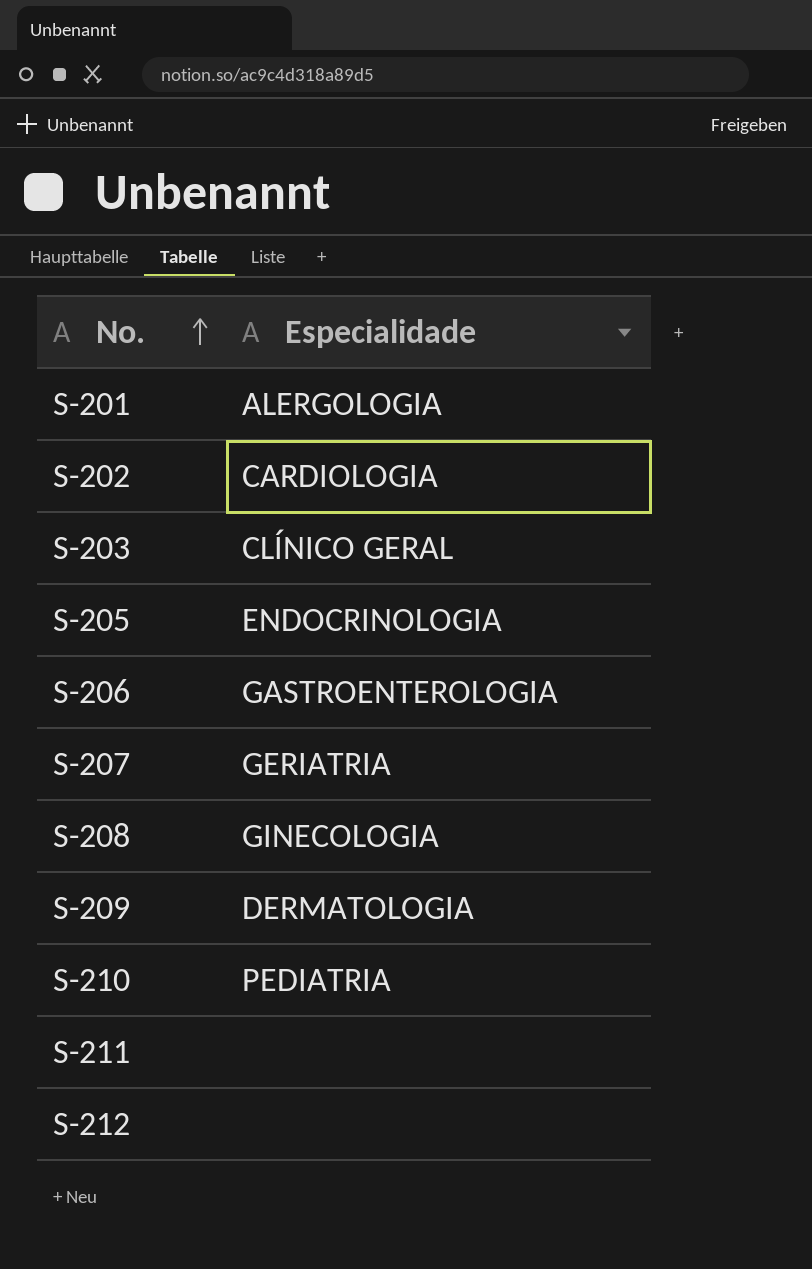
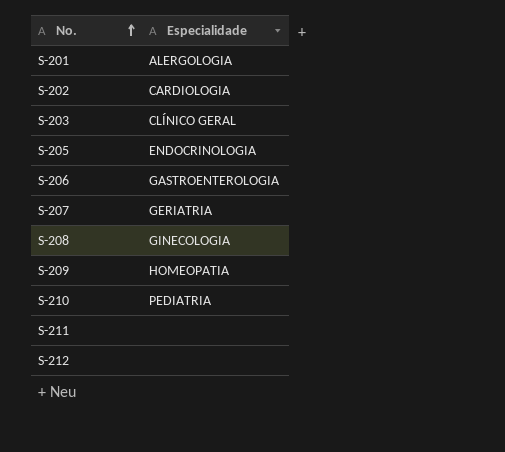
S-209 | Especialidade: DERMATOLOGIA -> HOMEOPATIA

